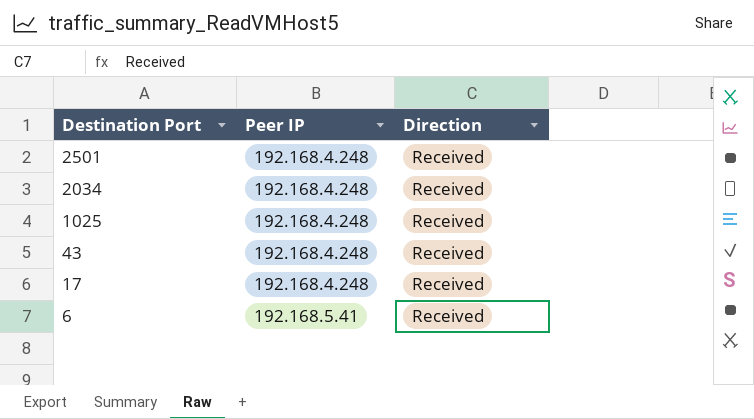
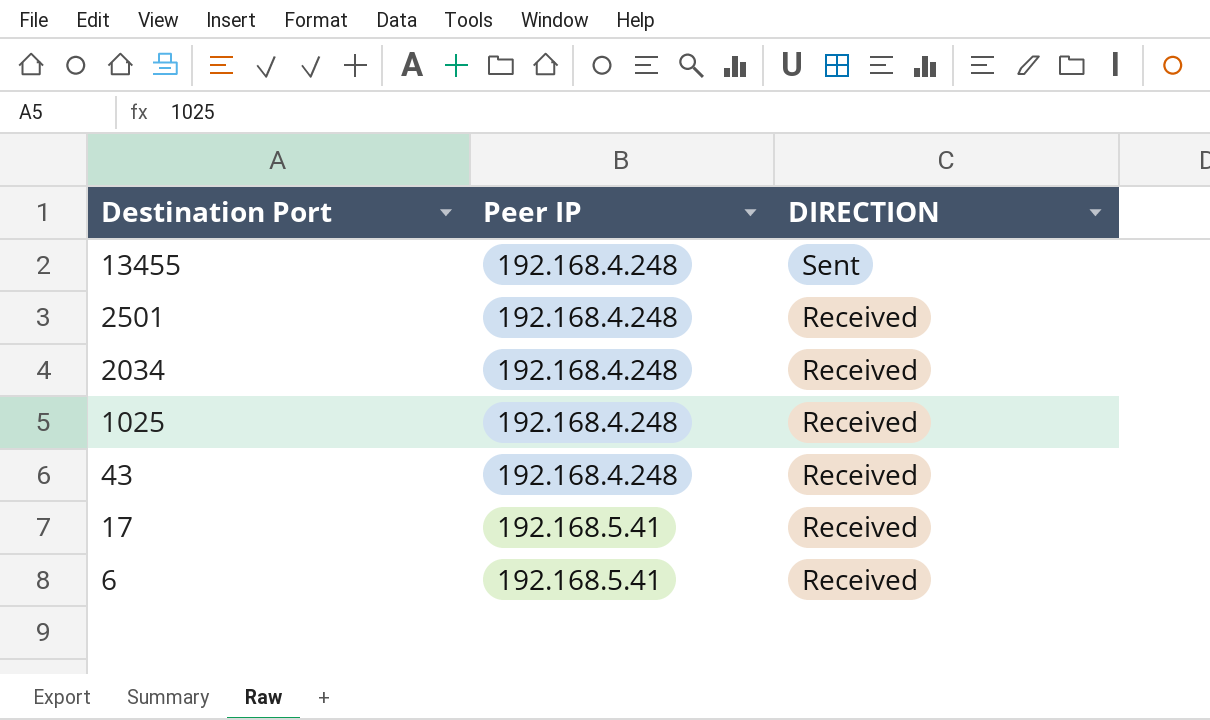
column name: Direction -> DIRECTION
row 13455: none -> 192.168.4.248 | Sent
17 | Peer IP: 192.168.4.248 -> 192.168.5.41

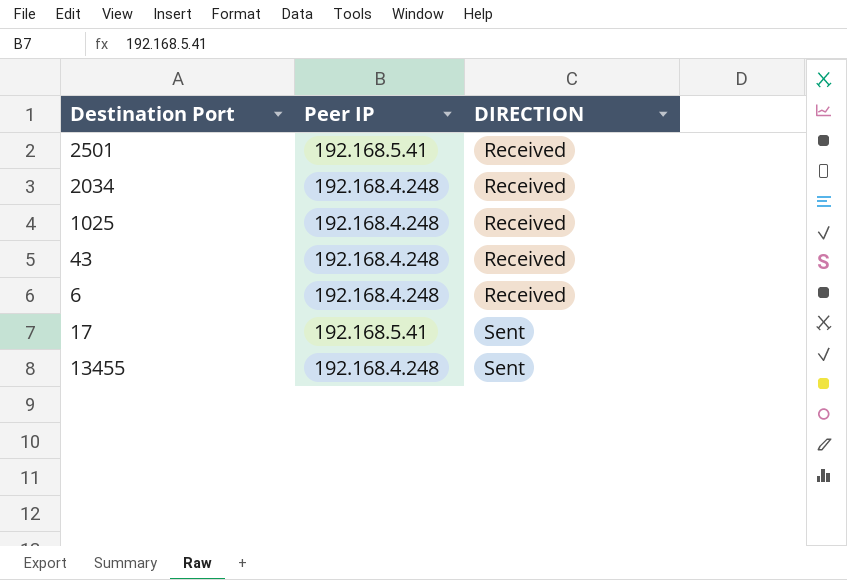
row order: Destination Port descending -> DIRECTION ascending
2501 | Peer IP: 192.168.4.248 -> 192.168.5.41
6 | Peer IP: 192.168.5.41 -> 192.168.4.248
17 | DIRECTION: Received -> Sent

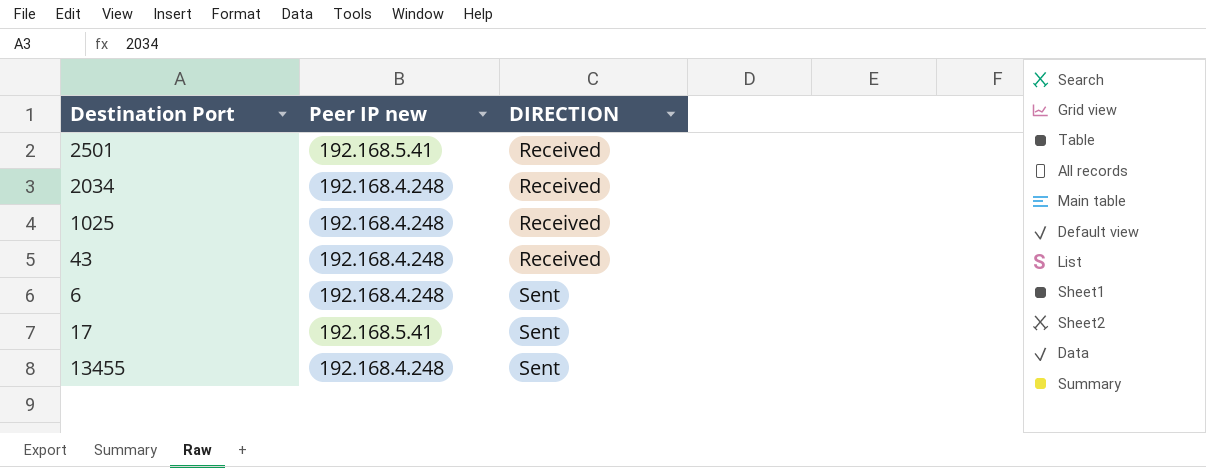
column name: Peer IP -> Peer IP new
6 | DIRECTION: Received -> Sent

